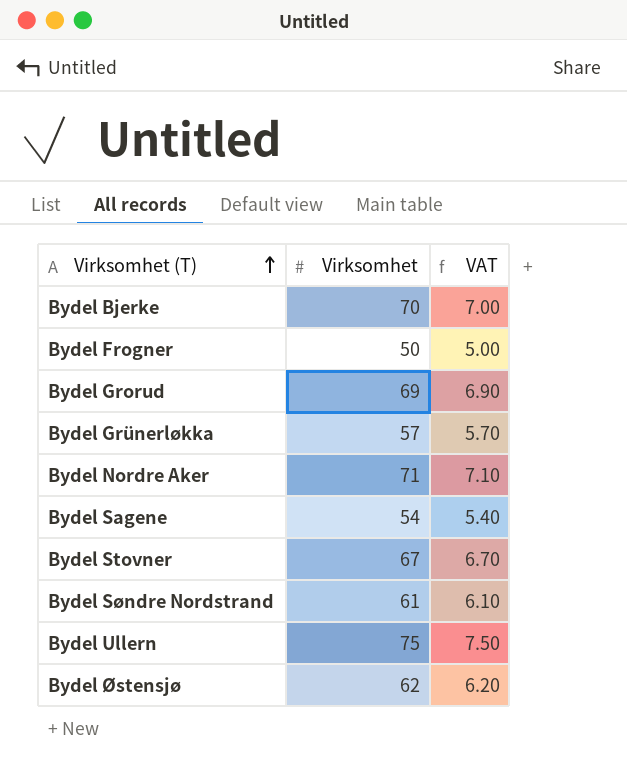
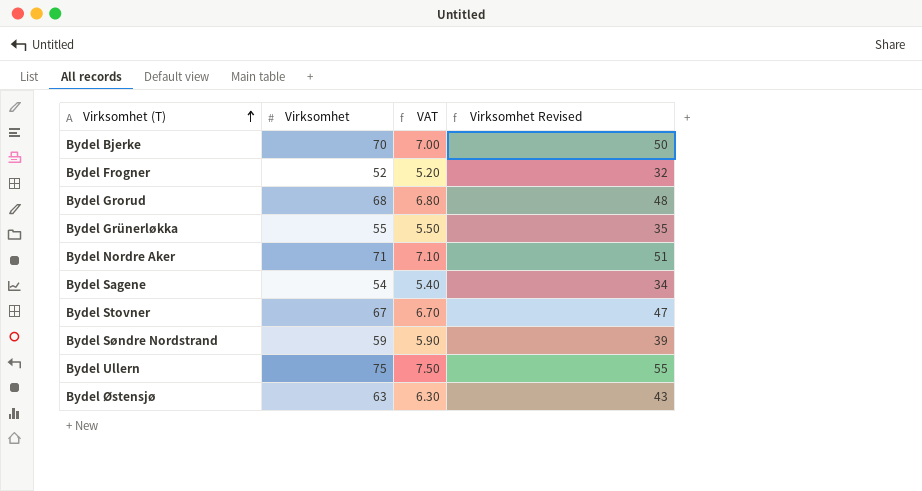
column Virksomhet Revised | formula: none -> [Virksomhet] - 20
Bydel Frogner | Virksomhet: 50 -> 52
Bydel Frogner | VAT: 5.00 -> 5.20
Bydel Grorud | Virksomhet: 69 -> 68
Bydel Grorud | VAT: 6.90 -> 6.80
Bydel Grünerløkka | Virksomhet: 57 -> 55
Bydel Grünerløkka | VAT: 5.70 -> 5.50
Bydel Søndre Nordstrand | Virksomhet: 61 -> 59
Bydel Søndre Nordstrand | VAT: 6.10 -> 5.90
Bydel Østensjø | Virksomhet: 62 -> 63
Bydel Østensjø | VAT: 6.20 -> 6.30

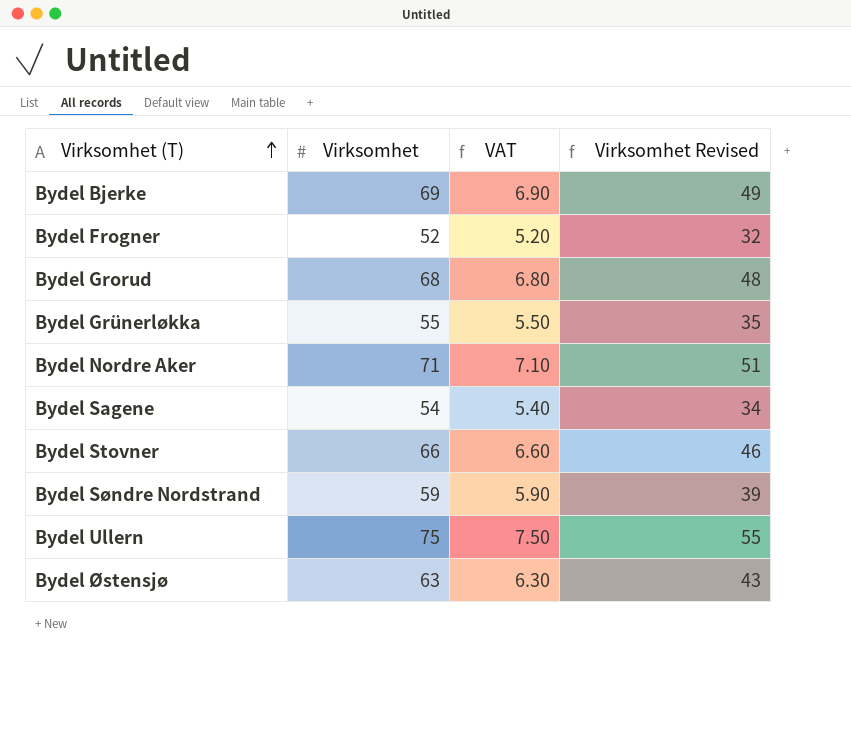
Bydel Bjerke | Virksomhet: 70 -> 69
Bydel Bjerke | VAT: 7.00 -> 6.90
Bydel Bjerke | Virksomhet Revised: 50 -> 49
Bydel Stovner | Virksomhet: 67 -> 66
Bydel Stovner | VAT: 6.70 -> 6.60
Bydel Stovner | Virksomhet Revised: 47 -> 46

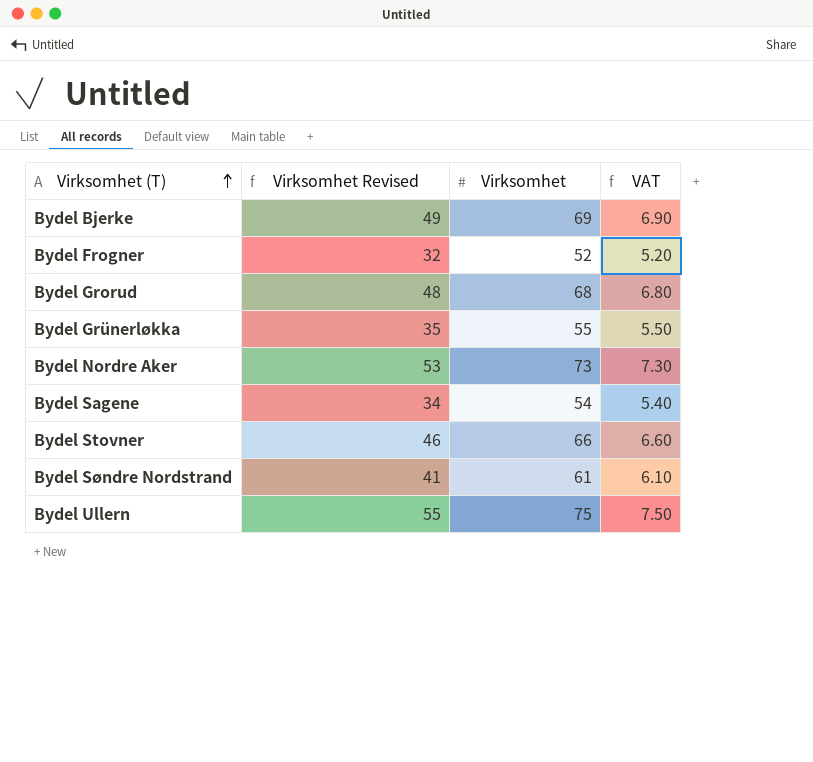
column Virksomhet Revised | position: 4 -> 2
row Bydel Østensjø: 63 | 6.30 | 43 -> none
Bydel Nordre Aker | Virksomhet Revised: 51 -> 53
Bydel Nordre Aker | Virksomhet: 71 -> 73
Bydel Nordre Aker | VAT: 7.10 -> 7.30
Bydel Søndre Nordstrand | Virksomhet Revised: 39 -> 41
Bydel Søndre Nordstrand | Virksomhet: 59 -> 61
Bydel Søndre Nordstrand | VAT: 5.90 -> 6.10

